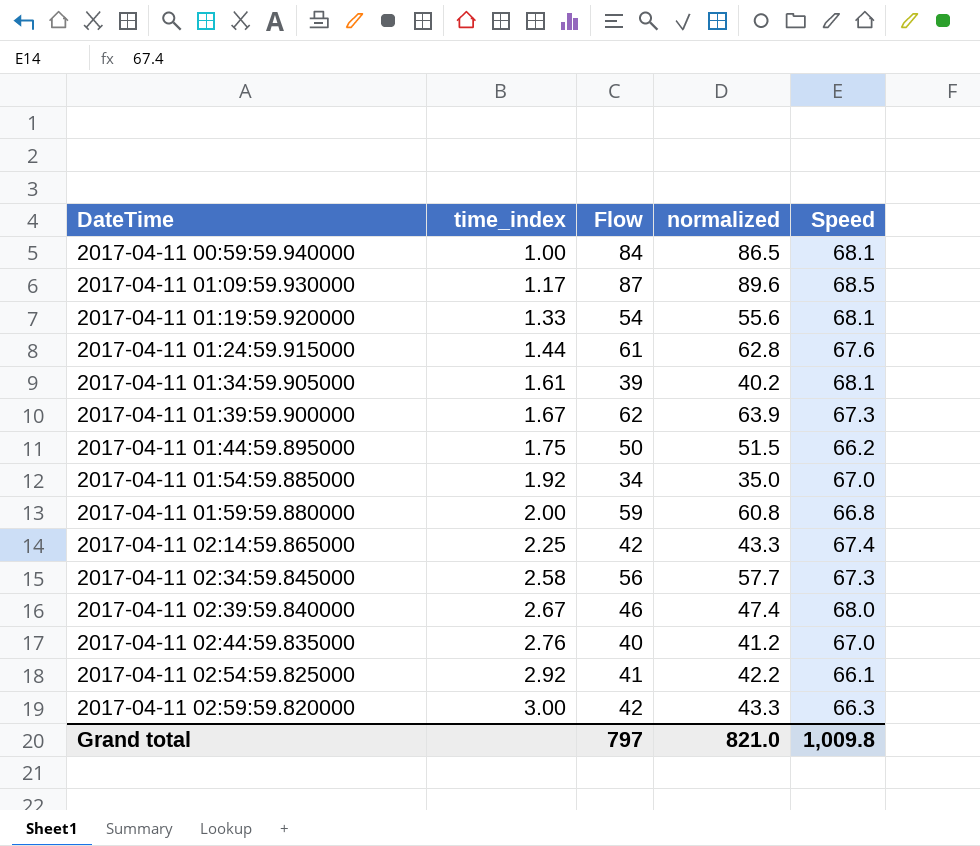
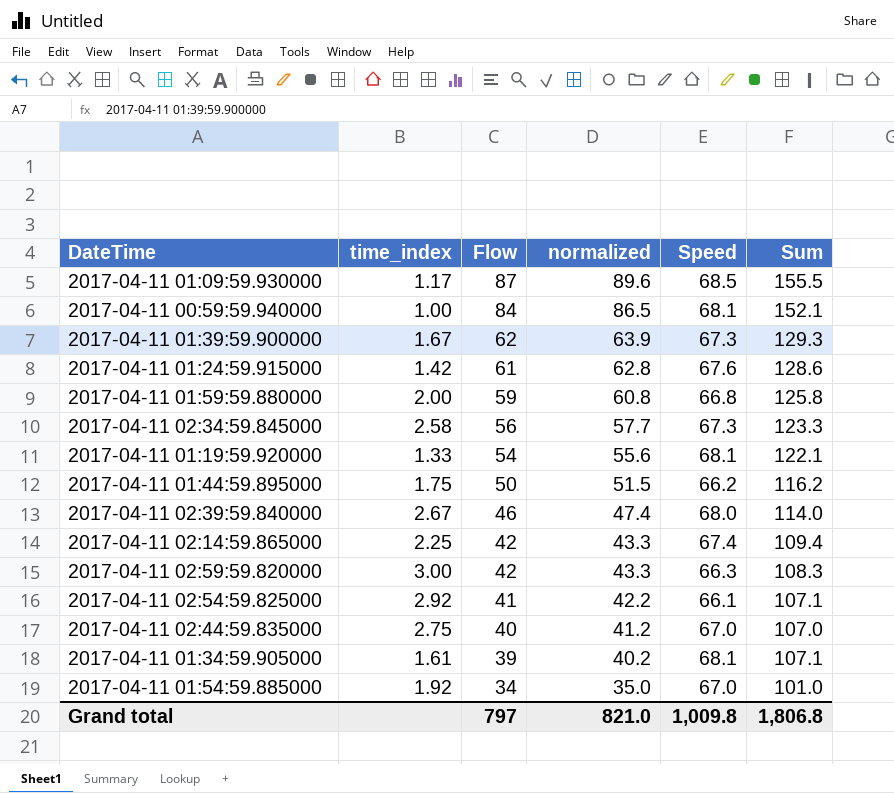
row order: DateTime ascending -> Flow descending
column Sum | formula: none -> [Flow] + [Speed]
2017-04-11 01:24:59.915000 | time_index: 1.44 -> 1.42
2017-04-11 02:44:59.835000 | time_index: 2.76 -> 2.75

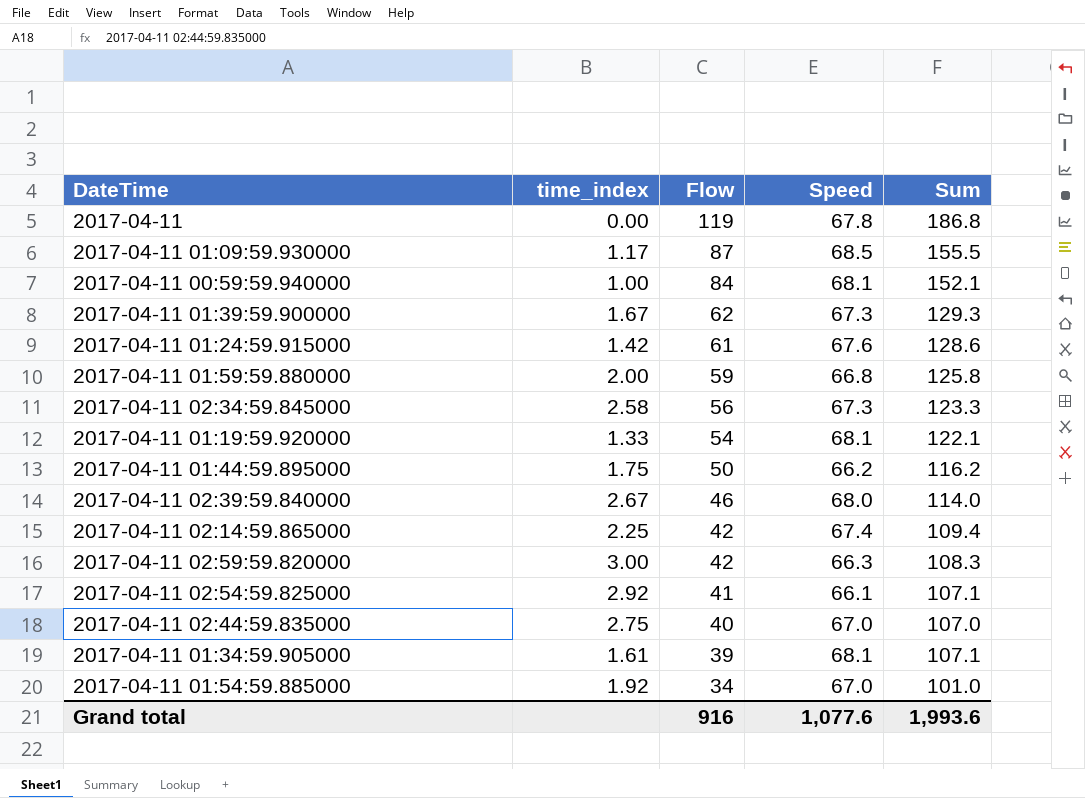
column normalized | formula: [Flow] * 1.03 -> none
row 2017-04-11: none -> 0.00 | 119 | 67.8 | 186.8
Grand total | Flow: 797 -> 916
Grand total | Speed: 1,009.8 -> 1,077.6
Grand total | Sum: 1,806.8 -> 1,993.6

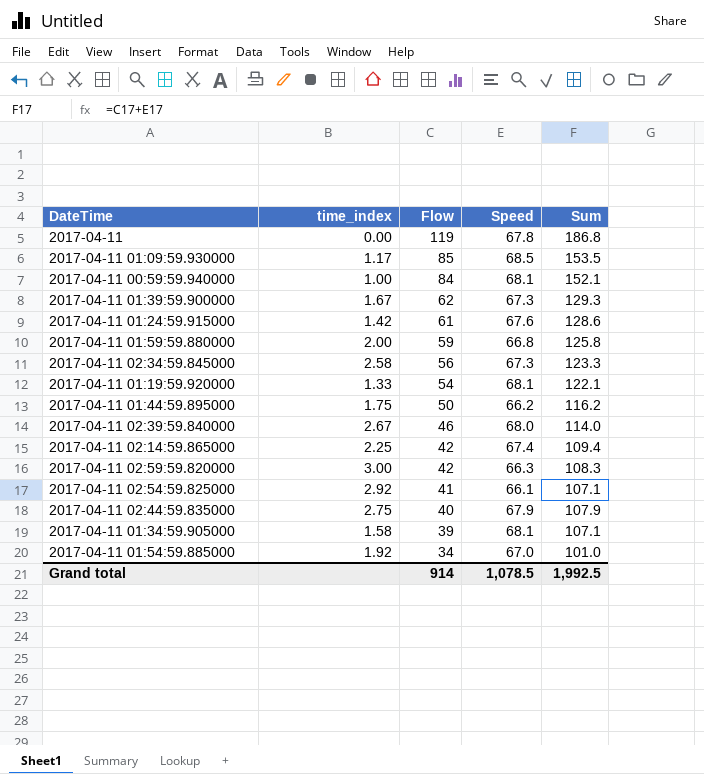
2017-04-11 01:09:59.930000 | Flow: 87 -> 85
2017-04-11 01:09:59.930000 | Sum: 155.5 -> 153.5
2017-04-11 02:44:59.835000 | Speed: 67.0 -> 67.9
2017-04-11 02:44:59.835000 | Sum: 107.0 -> 107.9
2017-04-11 01:34:59.905000 | time_index: 1.61 -> 1.58
Grand total | Flow: 916 -> 914
Grand total | Speed: 1,077.6 -> 1,078.5
Grand total | Sum: 1,993.6 -> 1,992.5

